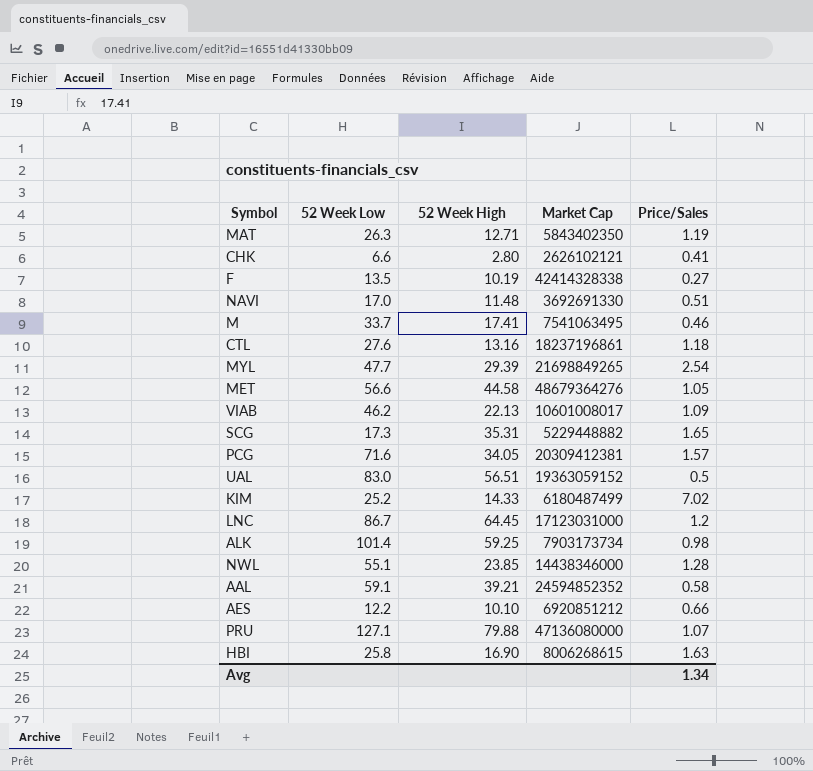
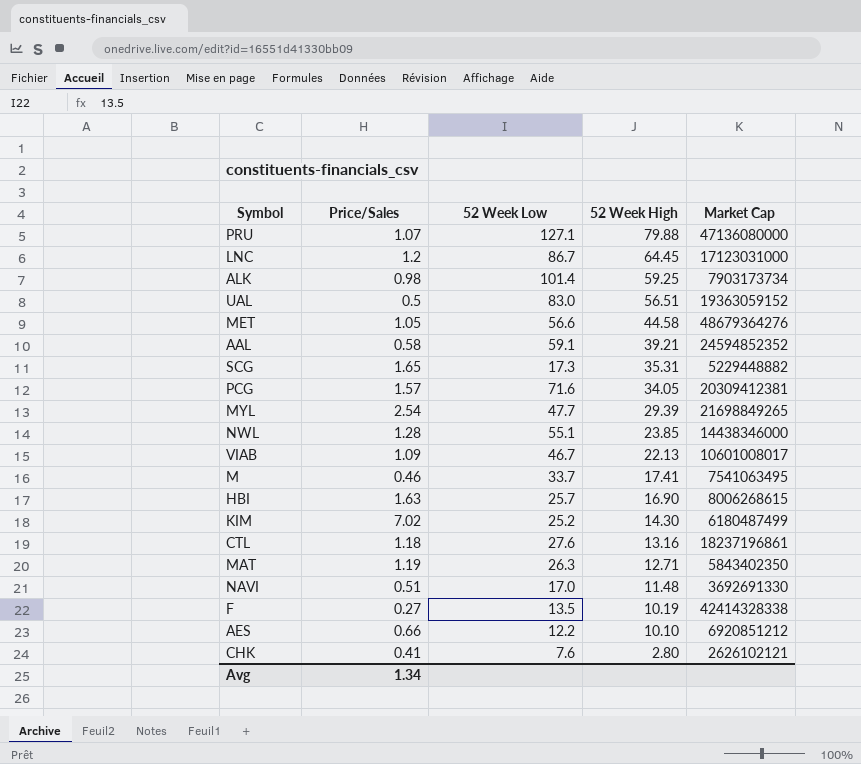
row order: none -> 52 Week High descending
column Price/Sales | position: 5 -> 2
VIAB | 52 Week Low: 46.2 -> 46.7
HBI | 52 Week Low: 25.8 -> 25.7
KIM | 52 Week High: 14.33 -> 14.30
CHK | 52 Week Low: 6.6 -> 7.6

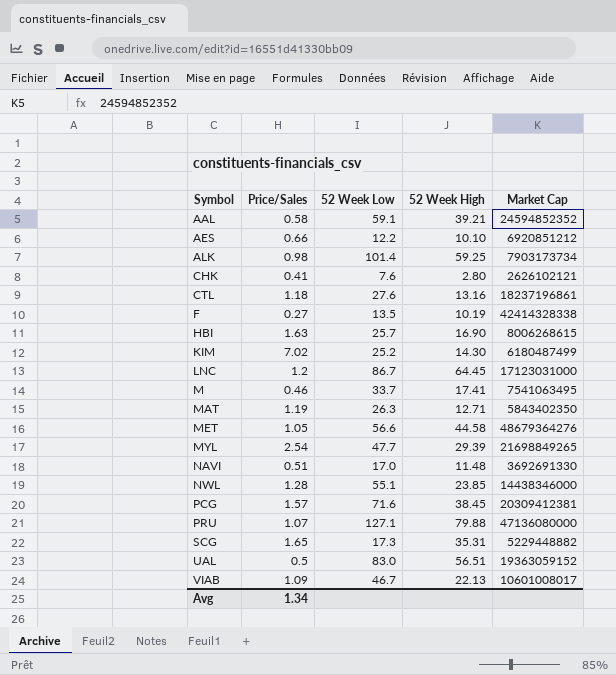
row order: 52 Week High descending -> Symbol ascending
PCG | 52 Week High: 34.05 -> 38.45

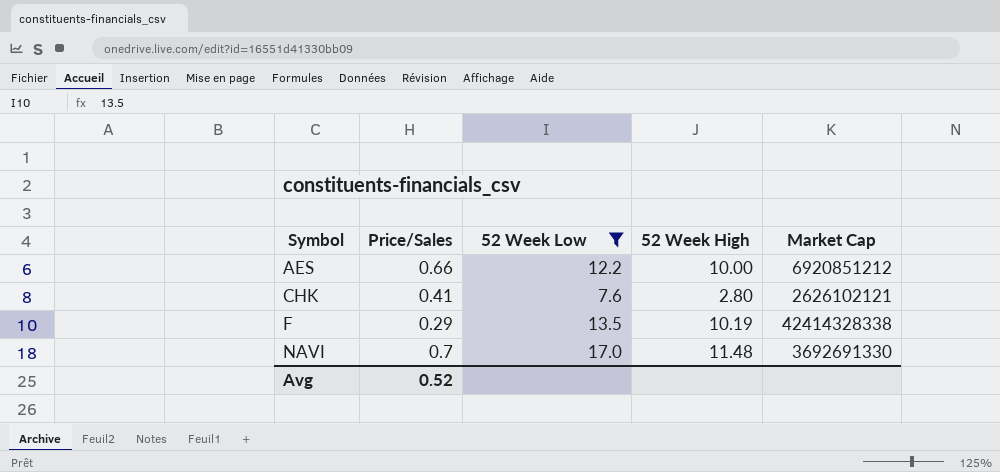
filter: none -> 52 Week Low <= 17.0
AES | 52 Week High: 10.10 -> 10.00
F | Price/Sales: 0.27 -> 0.29
NAVI | Price/Sales: 0.51 -> 0.7
Avg | Price/Sales: 1.34 -> 0.52

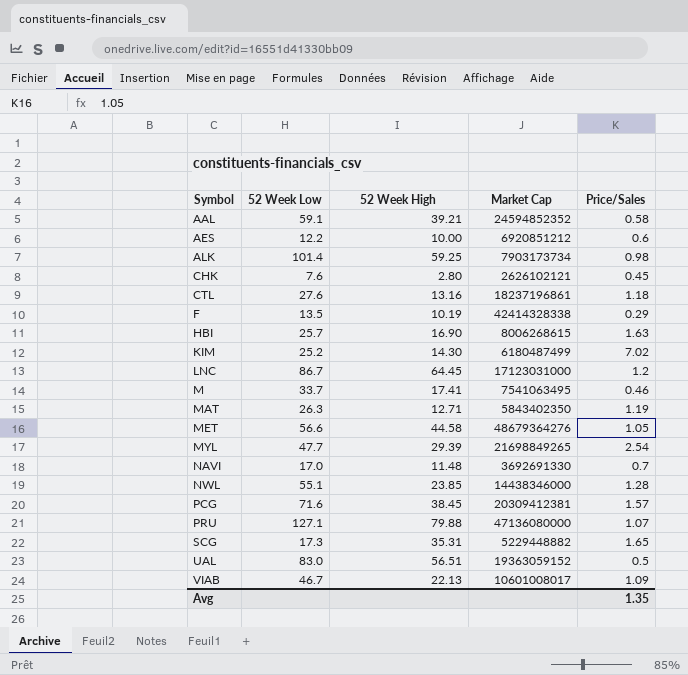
filter: 52 Week Low <= 17.0 -> none
column Price/Sales | position: 2 -> 5
AES | Price/Sales: 0.66 -> 0.6
CHK | Price/Sales: 0.41 -> 0.45
Avg | Price/Sales: 0.52 -> 1.35

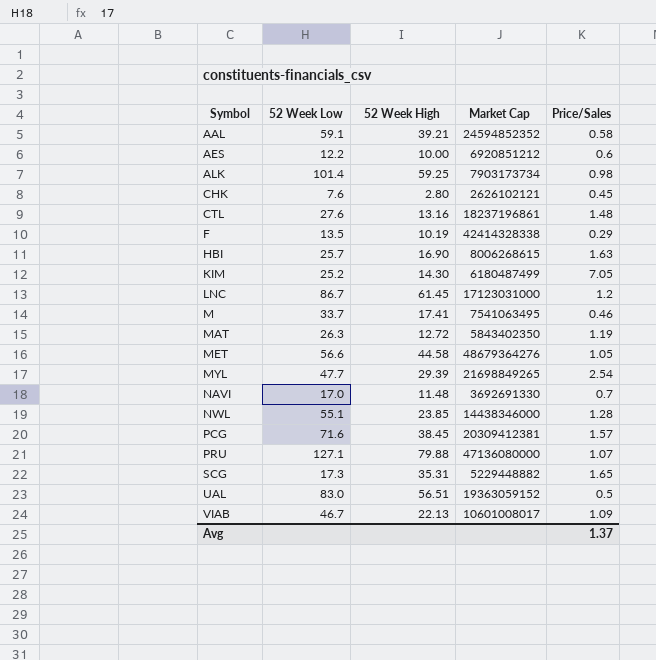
CTL | Price/Sales: 1.18 -> 1.48
KIM | Price/Sales: 7.02 -> 7.05
LNC | 52 Week High: 64.45 -> 61.45
MAT | 52 Week High: 12.71 -> 12.72
Avg | Price/Sales: 1.35 -> 1.37

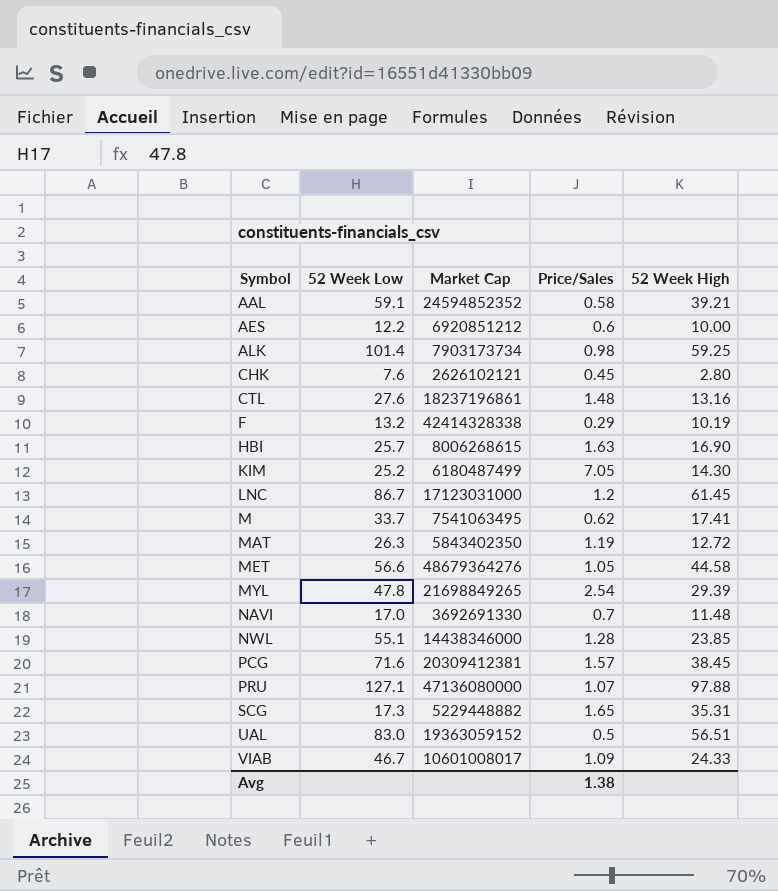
column 52 Week High | position: 3 -> 5
F | 52 Week Low: 13.5 -> 13.2
M | Price/Sales: 0.46 -> 0.62
MYL | 52 Week Low: 47.7 -> 47.8
PRU | 52 Week High: 79.88 -> 97.88
VIAB | 52 Week High: 22.13 -> 24.33
Avg | Price/Sales: 1.37 -> 1.38

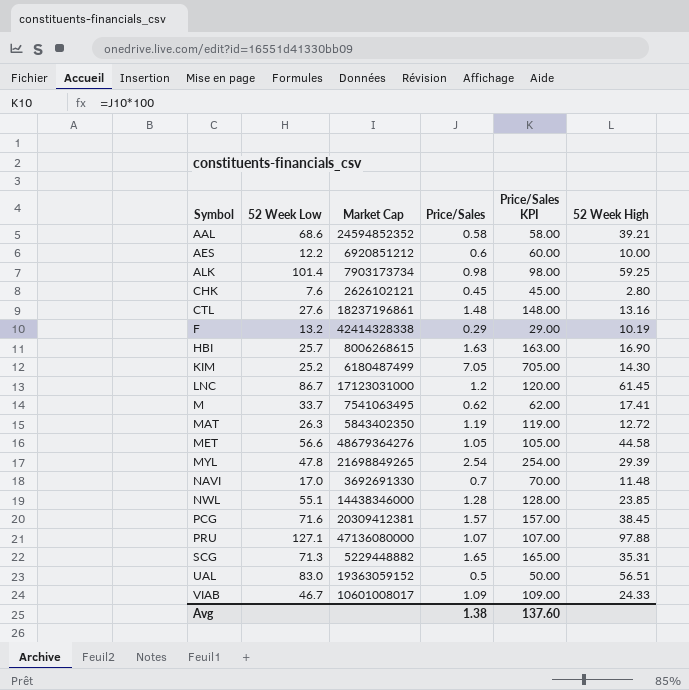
column Price/Sales KPI | formula: none -> [Price/Sales] * 100
AAL | 52 Week Low: 59.1 -> 68.6
SCG | 52 Week Low: 17.3 -> 71.3

